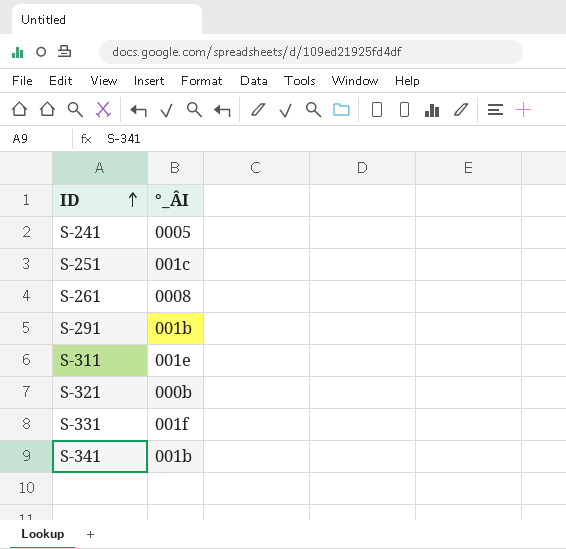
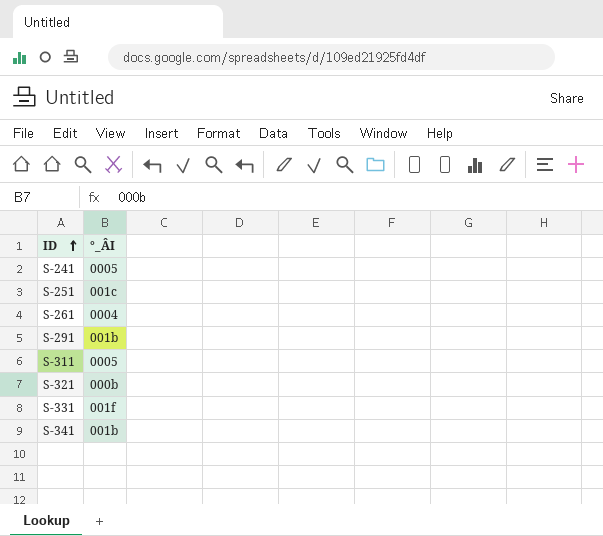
S-261 | °_ÂI: 0008 -> 0004
S-311 | °_ÂI: 001e -> 0005

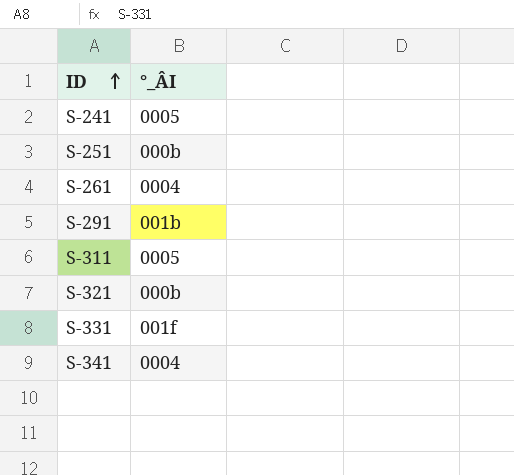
S-251 | °_ÂI: 001c -> 000b
S-341 | °_ÂI: 001b -> 0004

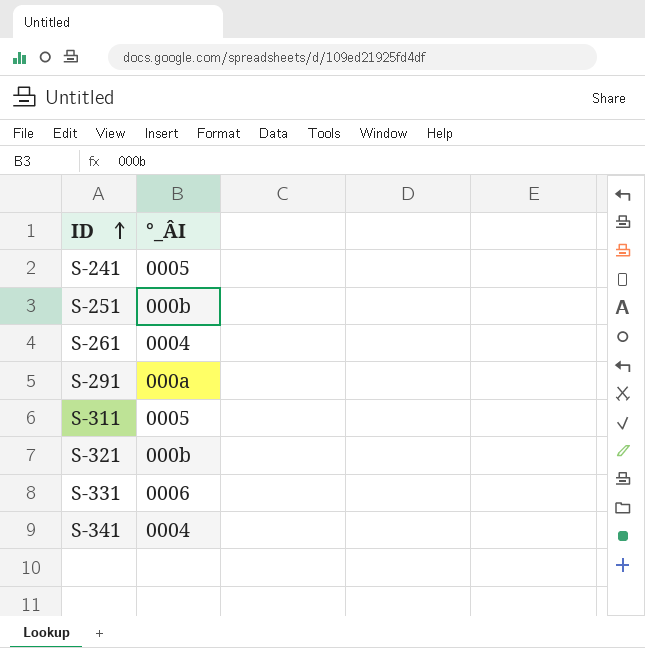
S-291 | °_ÂI: 001b -> 000a
S-331 | °_ÂI: 001f -> 0006

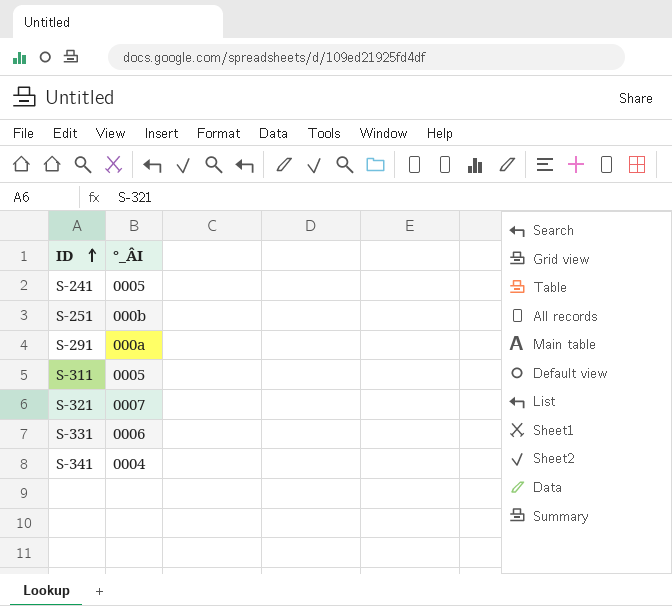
row S-261: 0004 -> none
S-321 | °_ÂI: 000b -> 0007

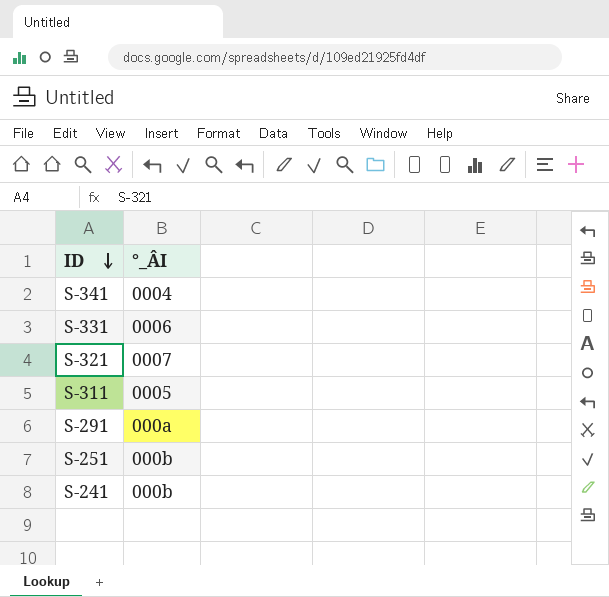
row order: ID ascending -> ID descending
S-241 | °_ÂI: 0005 -> 000b

